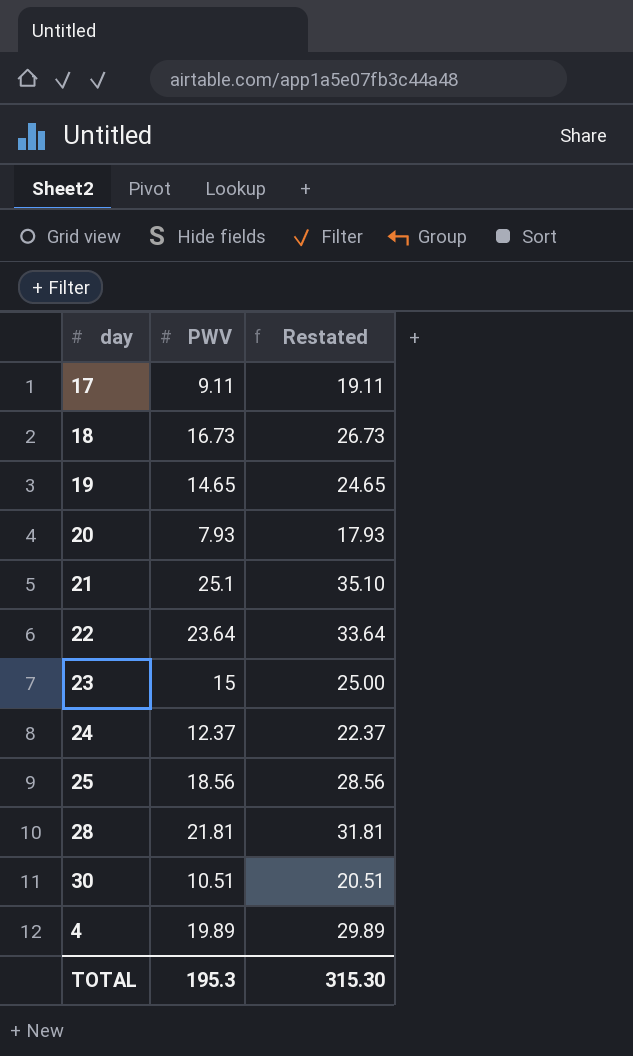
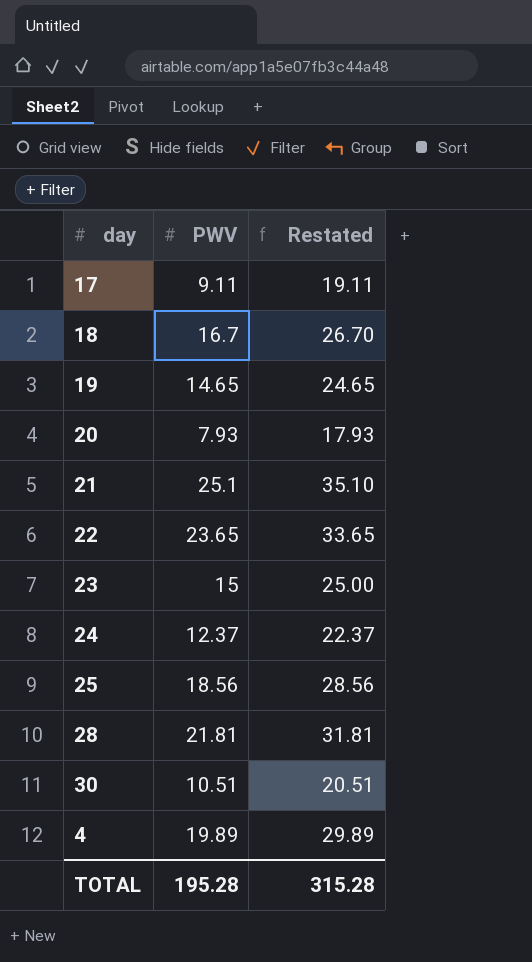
18 | PWV: 16.73 -> 16.7
18 | Restated: 26.73 -> 26.70
22 | PWV: 23.64 -> 23.65
22 | Restated: 33.64 -> 33.65
TOTAL | PWV: 195.3 -> 195.28
TOTAL | Restated: 315.30 -> 315.28

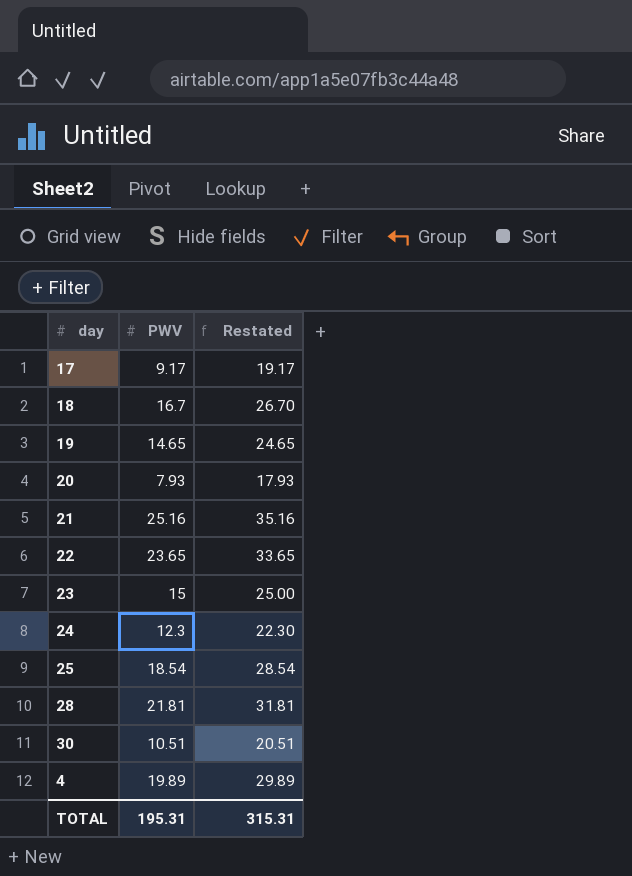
17 | PWV: 9.11 -> 9.17
17 | Restated: 19.11 -> 19.17
21 | PWV: 25.1 -> 25.16
21 | Restated: 35.10 -> 35.16
24 | PWV: 12.37 -> 12.3
24 | Restated: 22.37 -> 22.30
25 | PWV: 18.56 -> 18.54
25 | Restated: 28.56 -> 28.54
TOTAL | PWV: 195.28 -> 195.31
TOTAL | Restated: 315.28 -> 315.31

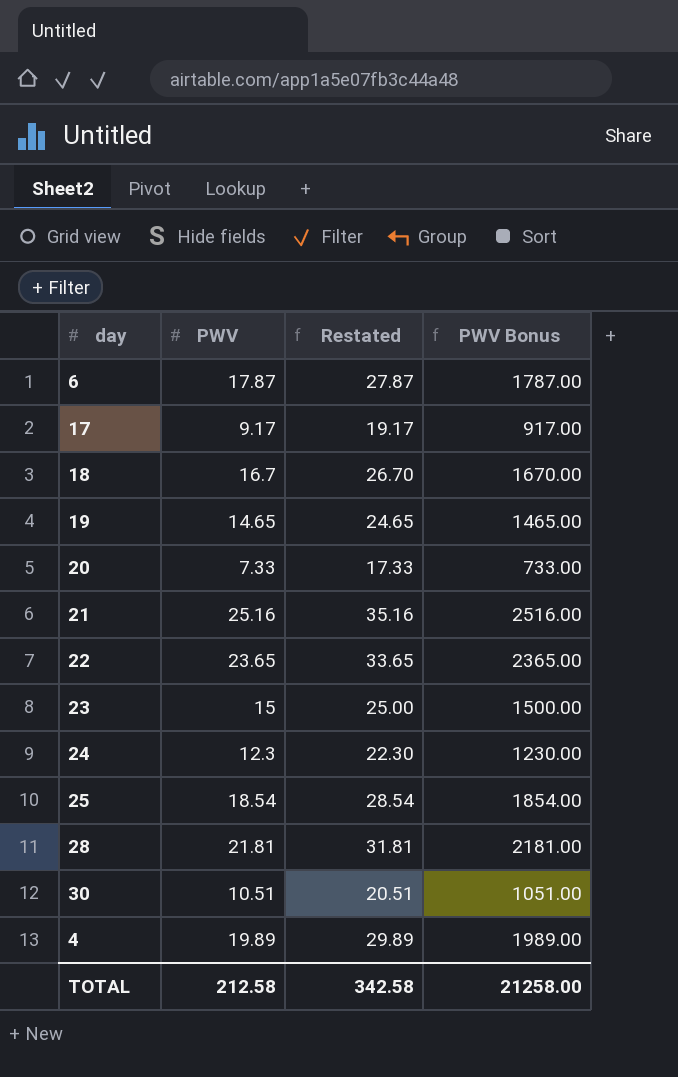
column PWV Bonus | formula: none -> [PWV] * 100
row 6: none -> 17.87 | 27.87 | 1787.00
20 | PWV: 7.93 -> 7.33
20 | Restated: 17.93 -> 17.33
TOTAL | PWV: 195.31 -> 212.58
TOTAL | Restated: 315.31 -> 342.58

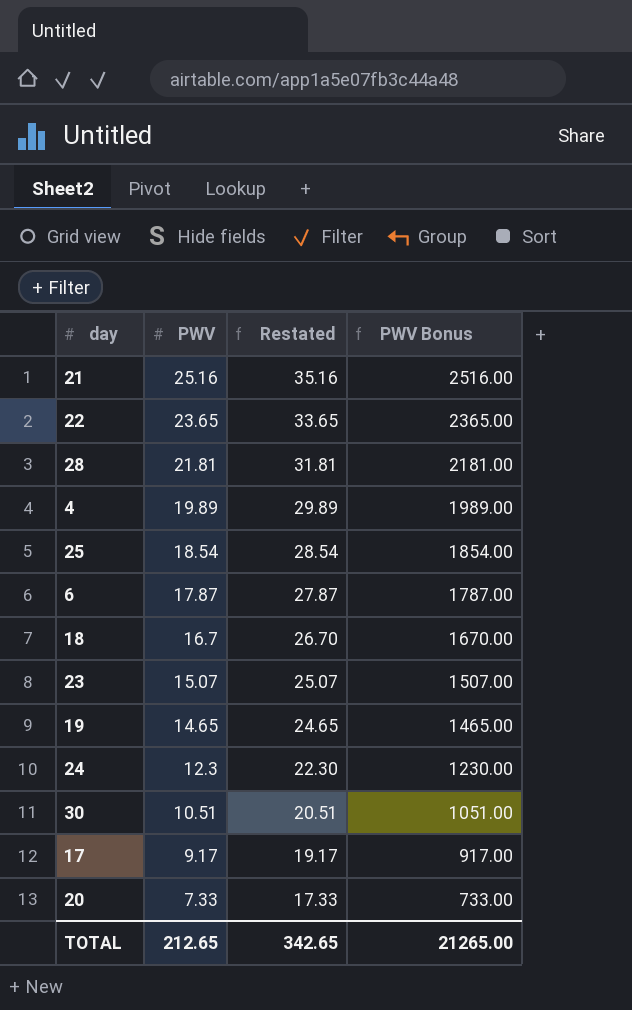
row order: none -> PWV descending
23 | PWV: 15 -> 15.07
23 | Restated: 25.00 -> 25.07
23 | PWV Bonus: 1500.00 -> 1507.00
TOTAL | PWV: 212.58 -> 212.65
TOTAL | Restated: 342.58 -> 342.65
TOTAL | PWV Bonus: 21258.00 -> 21265.00

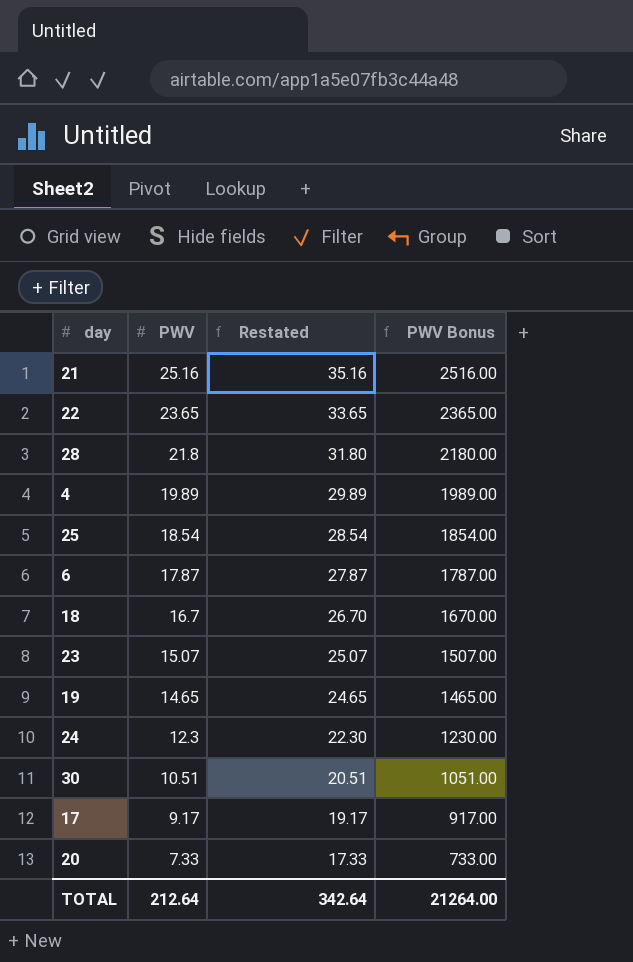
28 | PWV: 21.81 -> 21.8
28 | Restated: 31.81 -> 31.80
28 | PWV Bonus: 2181.00 -> 2180.00
TOTAL | PWV: 212.65 -> 212.64
TOTAL | Restated: 342.65 -> 342.64
TOTAL | PWV Bonus: 21265.00 -> 21264.00

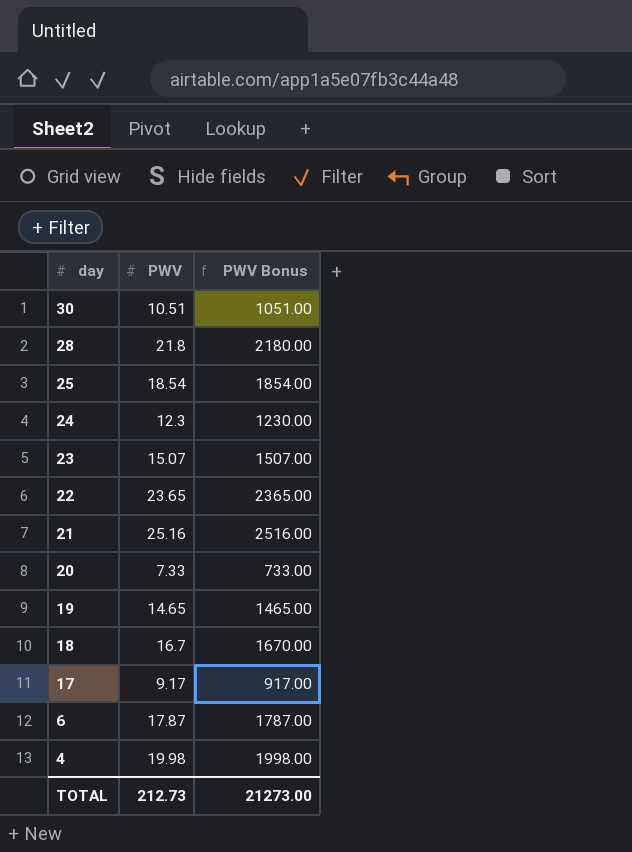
row order: PWV descending -> day descending
column Restated | formula: [PWV] + 10 -> none
4 | PWV: 19.89 -> 19.98
4 | PWV Bonus: 1989.00 -> 1998.00
TOTAL | PWV: 212.64 -> 212.73
TOTAL | PWV Bonus: 21264.00 -> 21273.00

